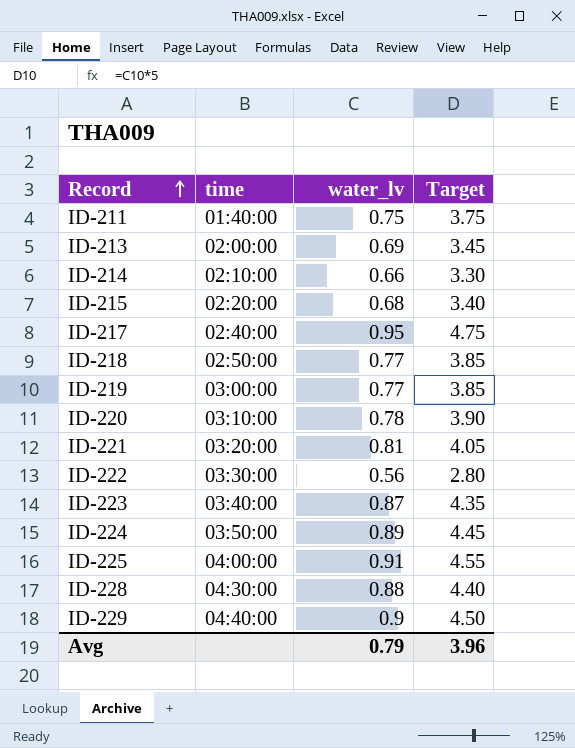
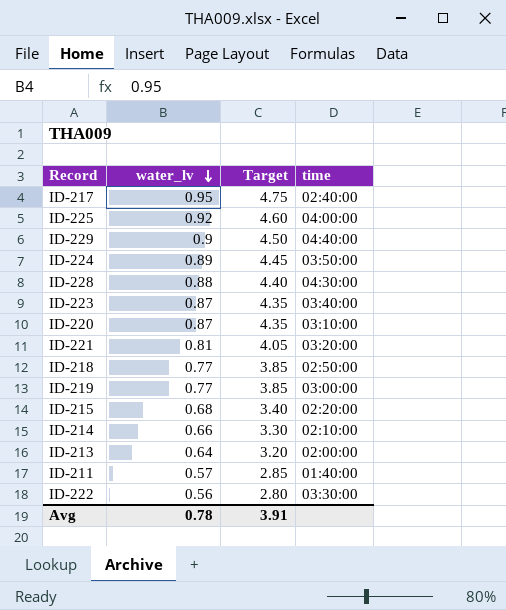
row order: Record ascending -> water_lv descending
column time | position: 2 -> 4
ID-225 | water_lv: 0.91 -> 0.92
ID-225 | Target: 4.55 -> 4.60
ID-220 | water_lv: 0.78 -> 0.87
ID-220 | Target: 3.90 -> 4.35
ID-213 | water_lv: 0.69 -> 0.64
ID-213 | Target: 3.45 -> 3.20
ID-211 | water_lv: 0.75 -> 0.57
ID-211 | Target: 3.75 -> 2.85
Avg | water_lv: 0.79 -> 0.78
Avg | Target: 3.96 -> 3.91

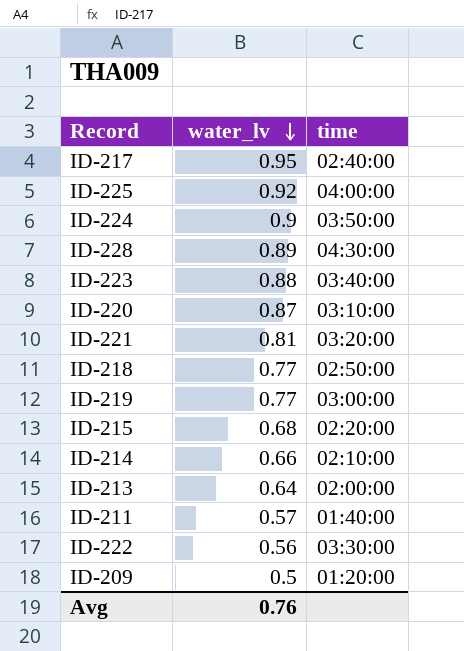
column Target | formula: [water_lv] * 5 -> none
row ID-229: 0.9 | 4.50 | 04:40:00 -> none
ID-224 | water_lv: 0.89 -> 0.9
ID-228 | water_lv: 0.88 -> 0.89
ID-223 | water_lv: 0.87 -> 0.88
row ID-209: none -> 0.5 | 01:20:00
Avg | water_lv: 0.78 -> 0.76

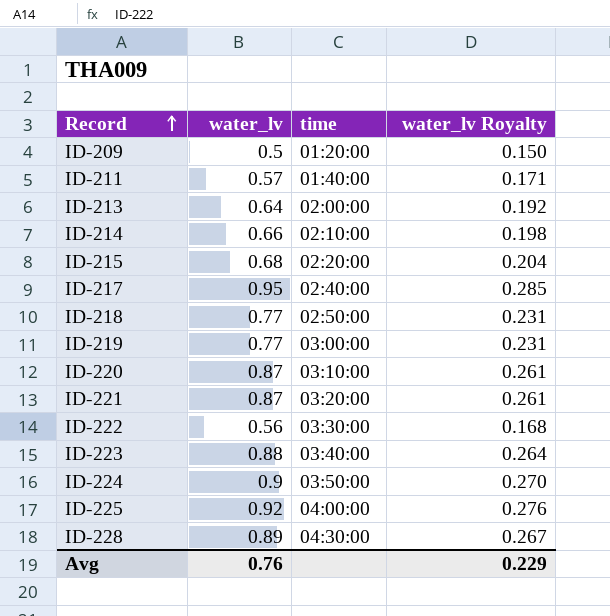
row order: water_lv descending -> Record ascending
column water_lv Royalty | formula: none -> [water_lv] * 0.3
ID-221 | water_lv: 0.81 -> 0.87

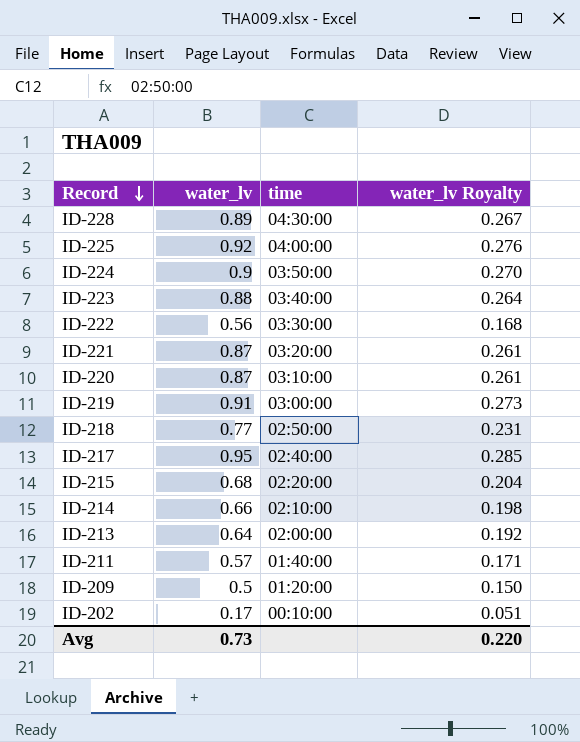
row order: Record ascending -> Record descending
ID-219 | water_lv: 0.77 -> 0.91
ID-219 | water_lv Royalty: 0.231 -> 0.273
row ID-202: none -> 0.17 | 00:10:00 | 0.051
Avg | water_lv: 0.76 -> 0.73
Avg | water_lv Royalty: 0.229 -> 0.220

